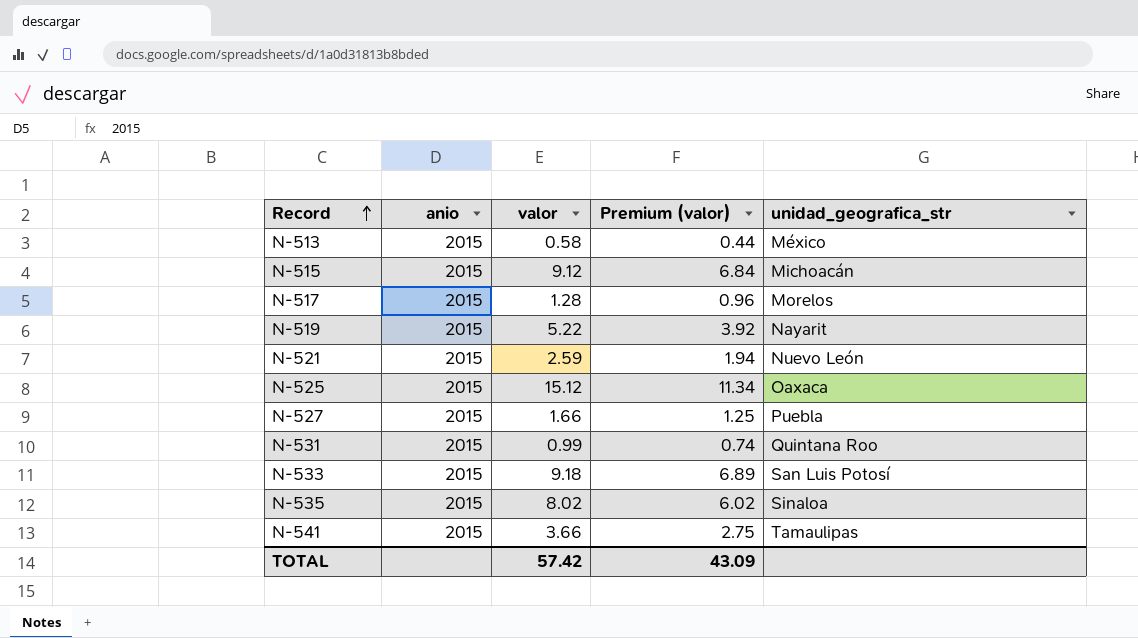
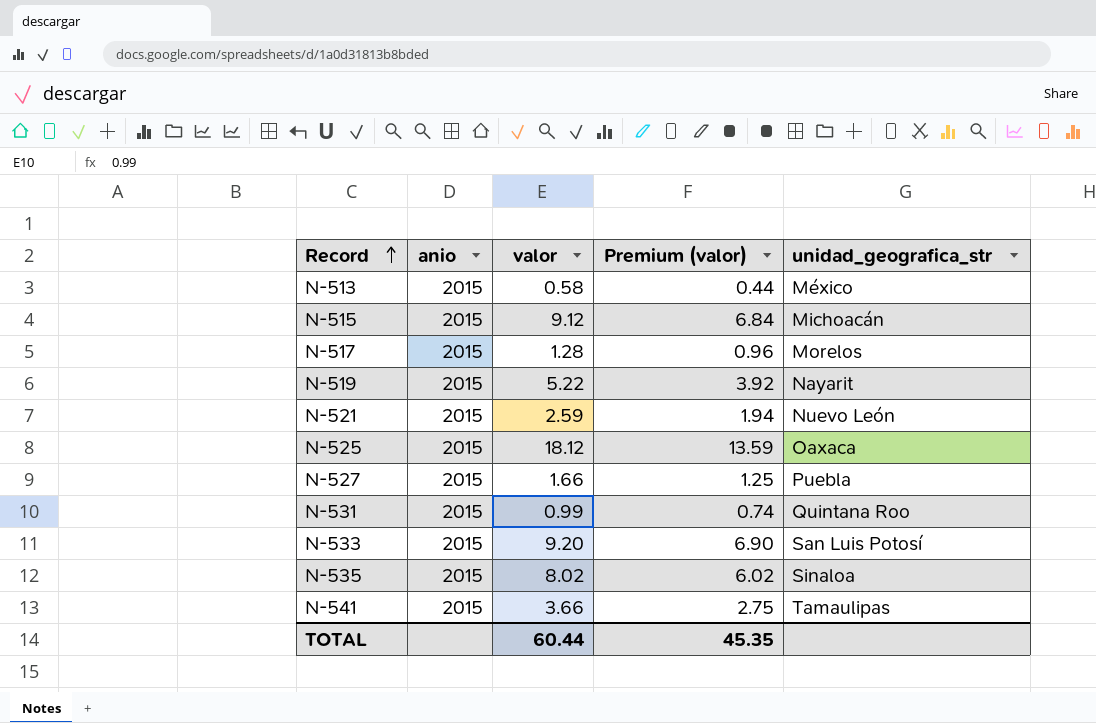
N-525 | valor: 15.12 -> 18.12
N-525 | Premium (valor): 11.34 -> 13.59
N-533 | valor: 9.18 -> 9.20
N-533 | Premium (valor): 6.89 -> 6.90
TOTAL | valor: 57.42 -> 60.44
TOTAL | Premium (valor): 43.09 -> 45.35

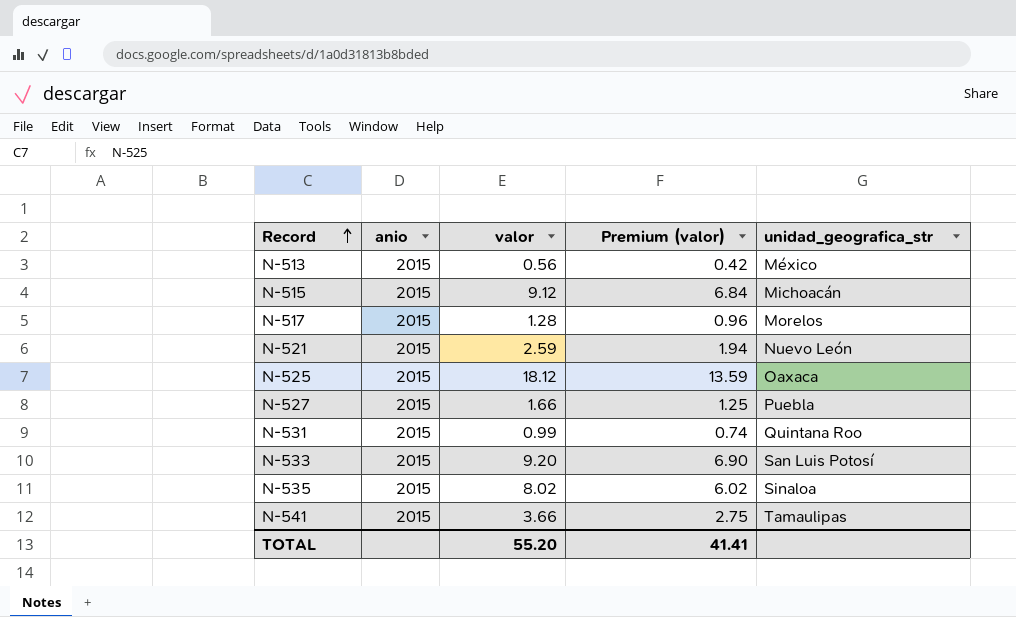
row N-519: 2015 | 5.22 | 3.92 | Nayarit -> none
N-513 | valor: 0.58 -> 0.56
N-513 | Premium (valor): 0.44 -> 0.42
TOTAL | valor: 60.44 -> 55.20
TOTAL | Premium (valor): 45.35 -> 41.41

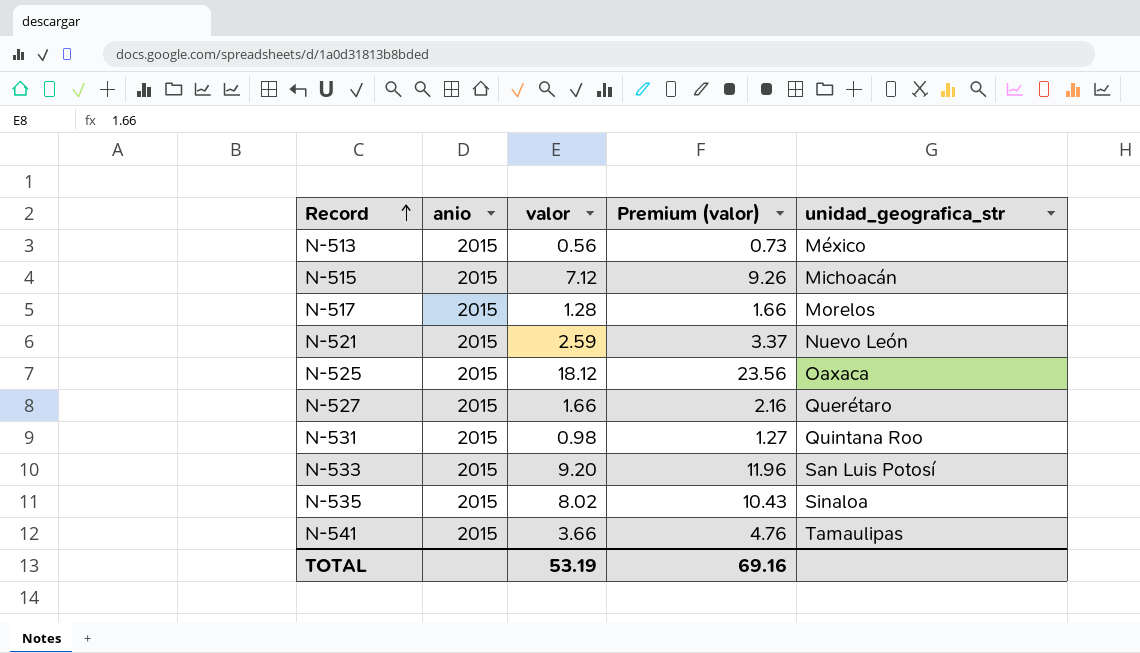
column Premium (valor) | formula: [valor] * 0.75 -> [valor] * 1.3
N-515 | valor: 9.12 -> 7.12
N-527 | unidad_geografica_str: Puebla -> Querétaro
N-531 | valor: 0.99 -> 0.98
TOTAL | valor: 55.20 -> 53.19
TOTAL | Premium (valor): 41.41 -> 69.16

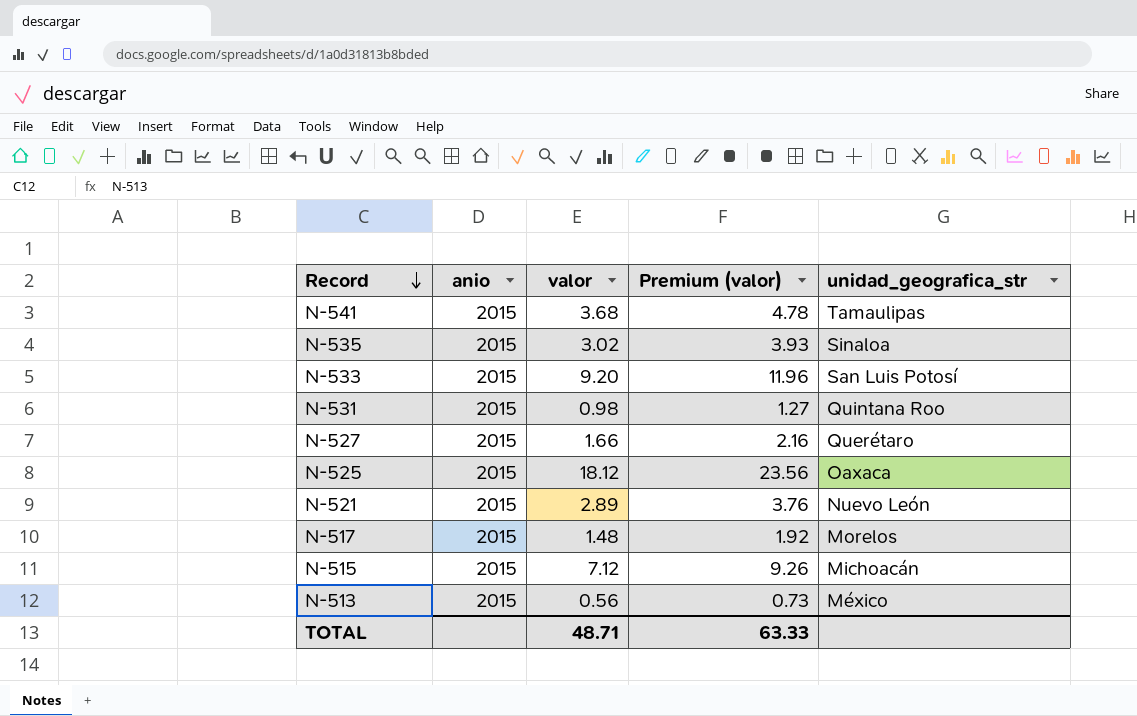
row order: Record ascending -> Record descending
N-541 | valor: 3.66 -> 3.68
N-541 | Premium (valor): 4.76 -> 4.78
N-535 | valor: 8.02 -> 3.02
N-535 | Premium (valor): 10.43 -> 3.93
N-521 | valor: 2.59 -> 2.89
N-521 | Premium (valor): 3.37 -> 3.76
N-517 | valor: 1.28 -> 1.48
N-517 | Premium (valor): 1.66 -> 1.92
TOTAL | valor: 53.19 -> 48.71
TOTAL | Premium (valor): 69.16 -> 63.33

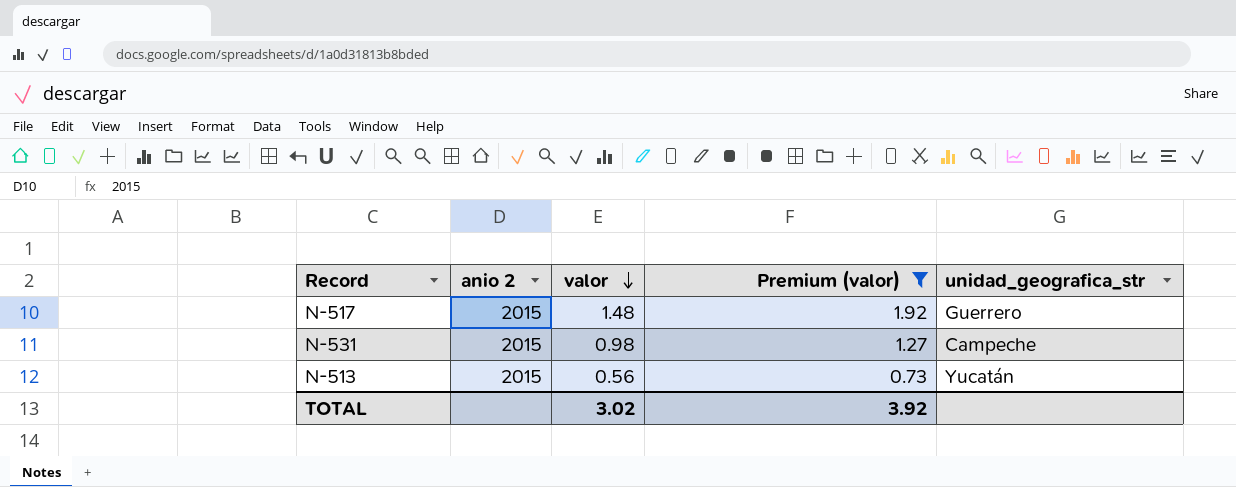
filter: none -> Premium (valor) <= 1.92
row order: Record descending -> valor descending
column name: anio -> anio 2
N-517 | unidad_geografica_str: Morelos -> Guerrero
N-531 | unidad_geografica_str: Quintana Roo -> Campeche
N-513 | unidad_geografica_str: México -> Yucatán
TOTAL | valor: 48.71 -> 3.02
TOTAL | Premium (valor): 63.33 -> 3.92

